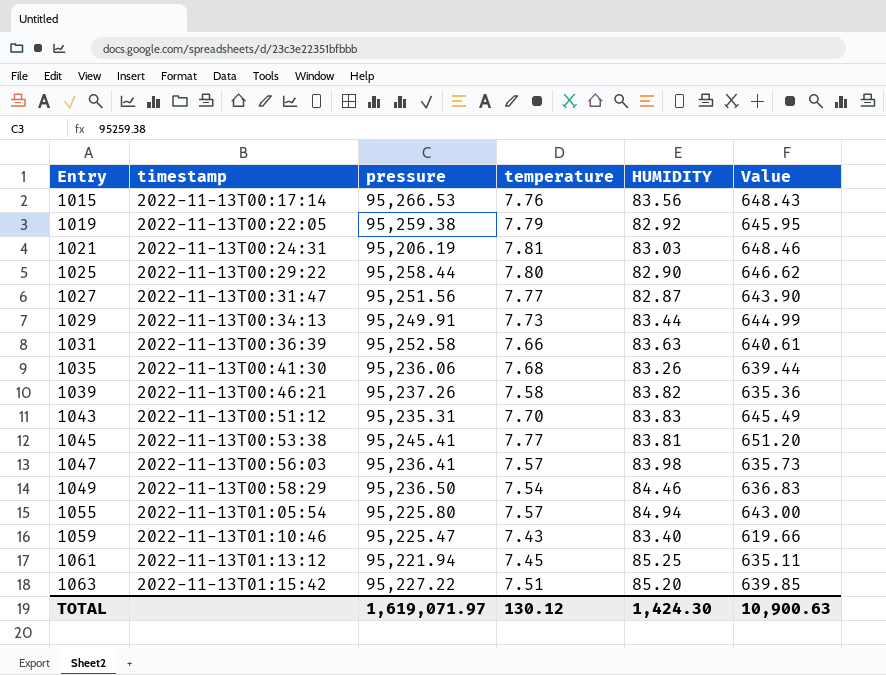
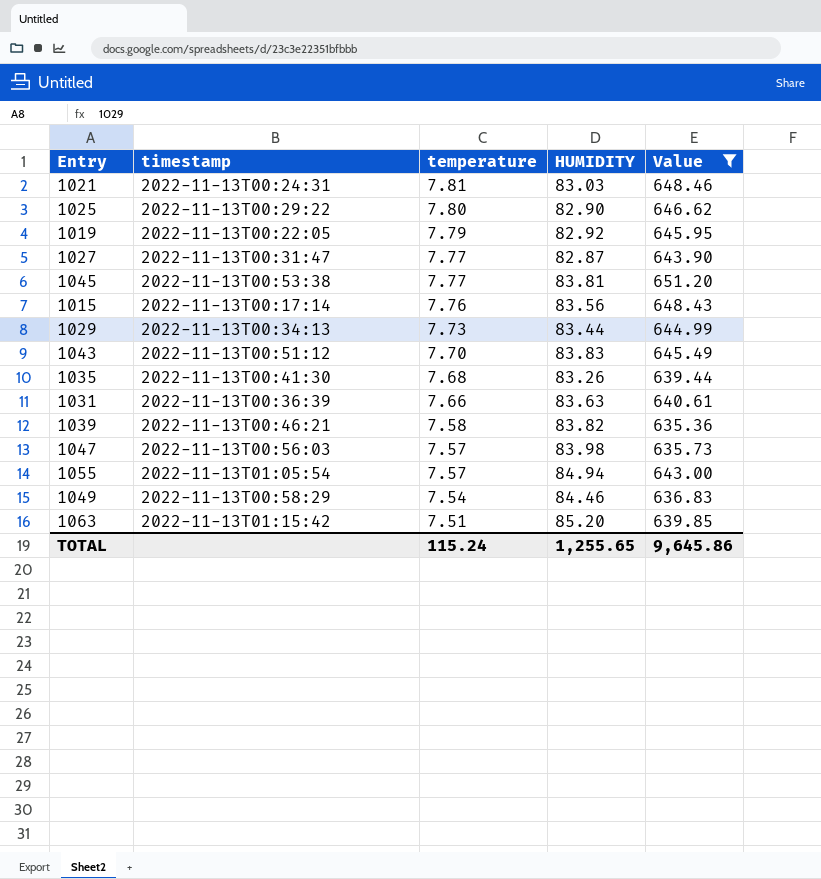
filter: none -> Value >= 635.36
row order: Entry ascending -> temperature descending
column pressure | position: 3 -> none
TOTAL | temperature: 130.12 -> 115.24
TOTAL | HUMIDITY: 1,424.30 -> 1,255.65
TOTAL | Value: 10,900.63 -> 9,645.86

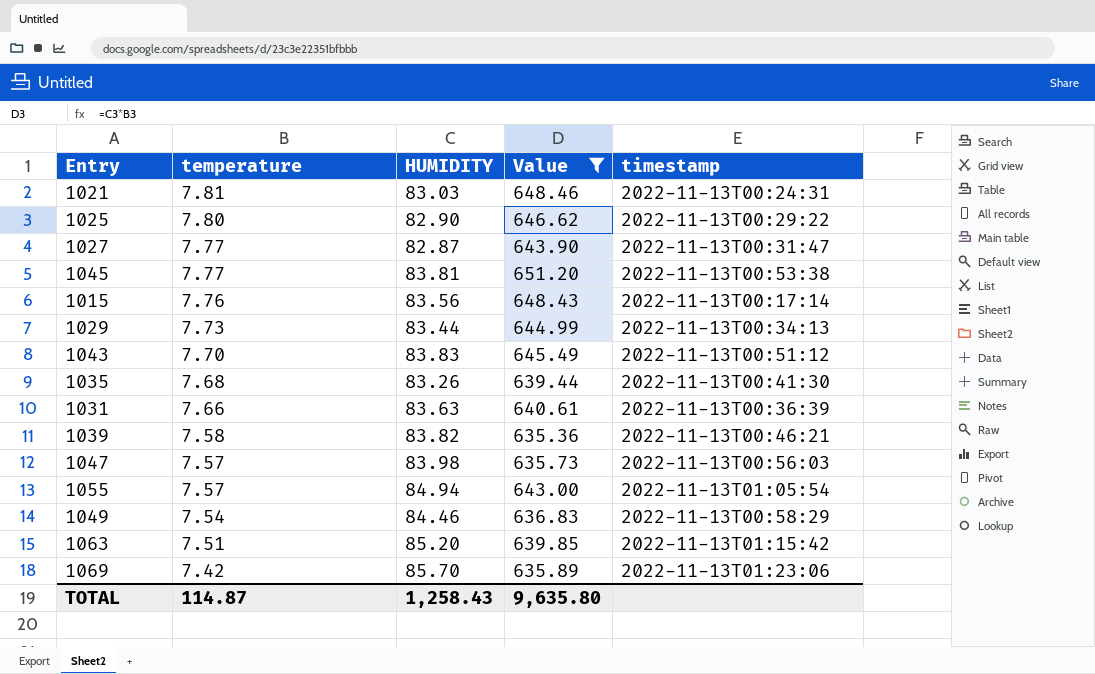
column timestamp | position: 2 -> 5
row 1019: 2022-11-13T00:22:05 | 7.79 | 82.92 | 645.95 -> none
row 1069: none -> 7.42 | 85.70 | 635.89 | 2022-11-13T01:23:06
TOTAL | temperature: 115.24 -> 114.87
TOTAL | HUMIDITY: 1,255.65 -> 1,258.43
TOTAL | Value: 9,645.86 -> 9,635.80

